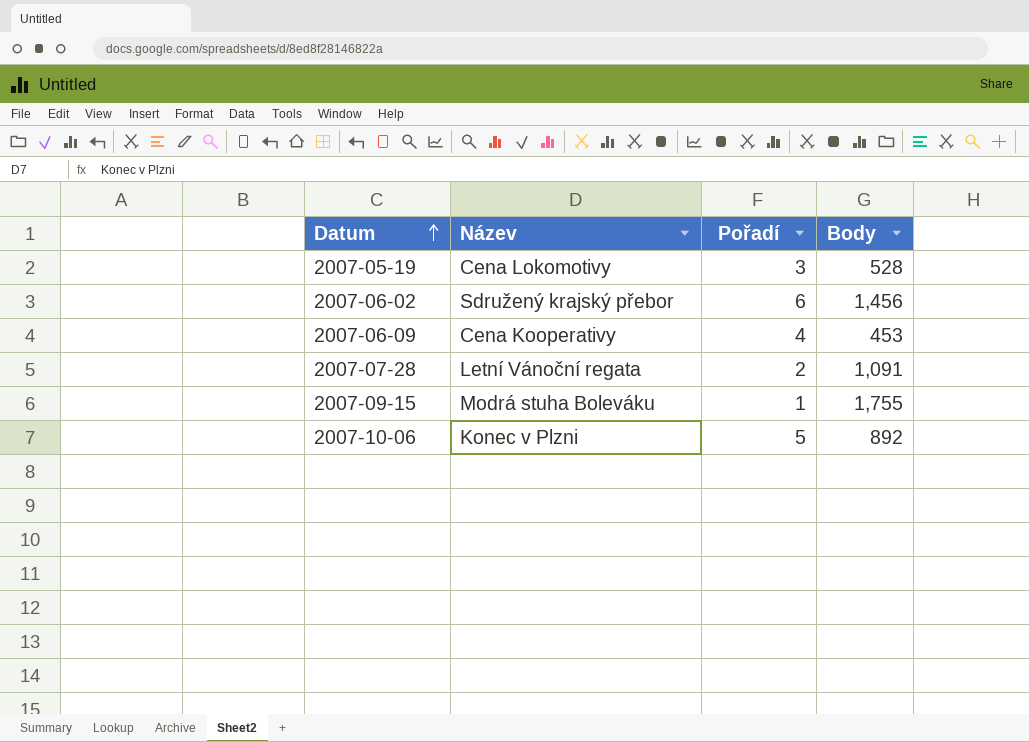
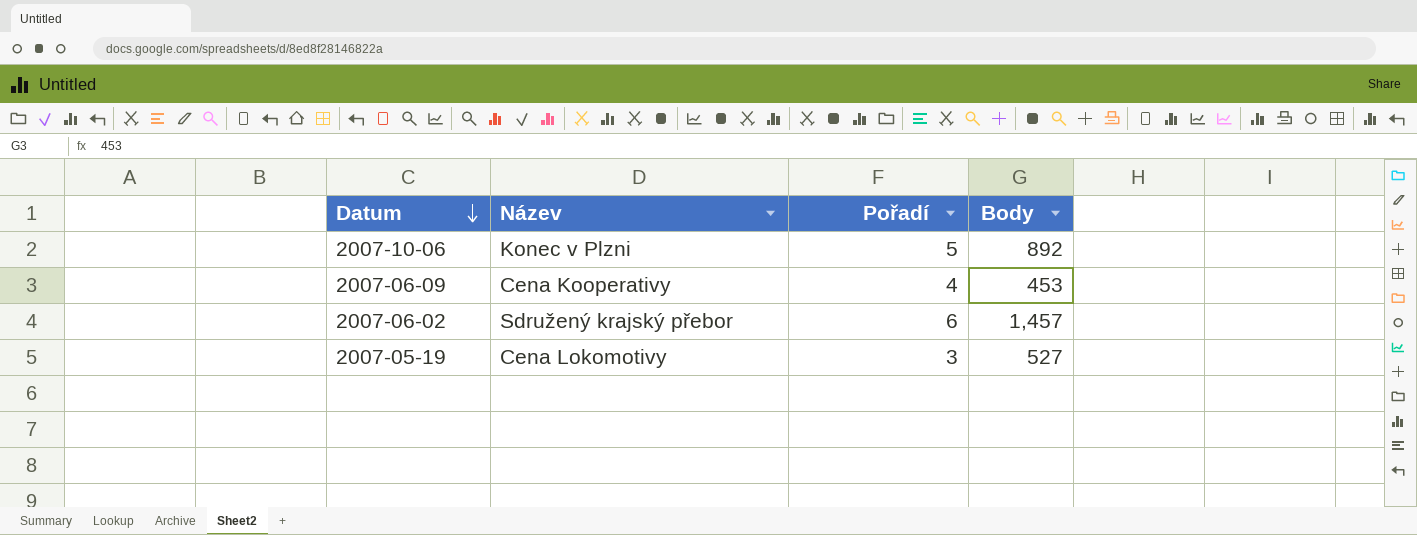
row order: Datum ascending -> Datum descending
row 2007-07-28: Letní Vánoční regata | 2 | 1,091 -> none
row 2007-09-15: Modrá stuha Boleváku | 1 | 1,755 -> none
2007-06-02 | Body: 1,456 -> 1,457
2007-05-19 | Body: 528 -> 527

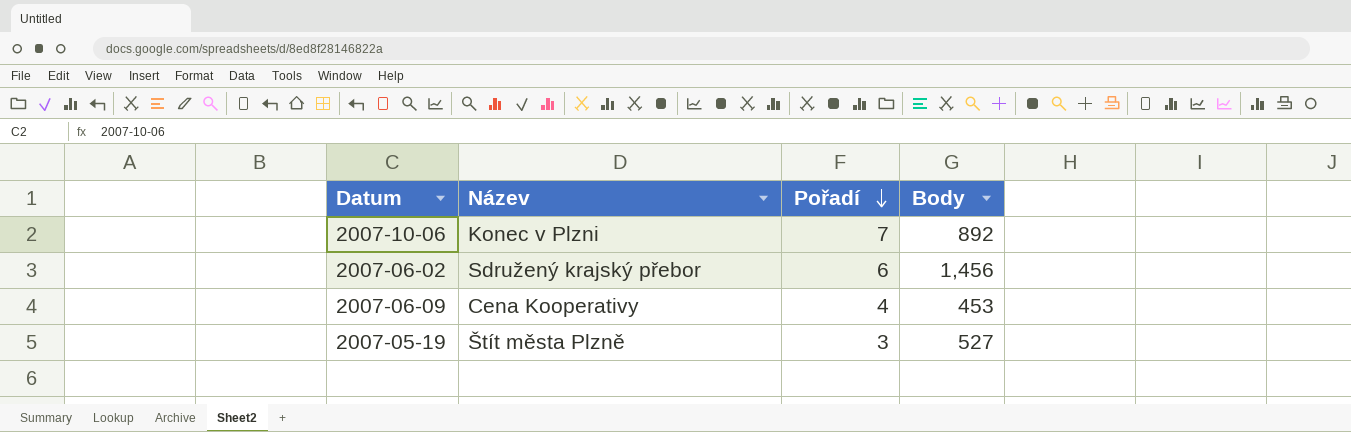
row order: Datum descending -> Pořadí descending
2007-10-06 | Pořadí: 5 -> 7
2007-06-02 | Body: 1,457 -> 1,456
2007-05-19 | Název: Cena Lokomotivy -> Štít města Plzně

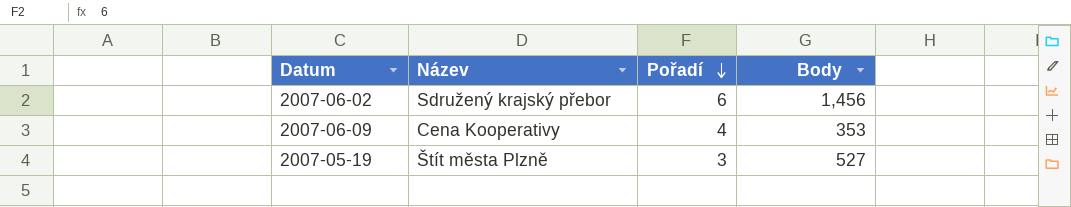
row 2007-10-06: Konec v Plzni | 7 | 892 -> none
2007-06-09 | Body: 453 -> 353

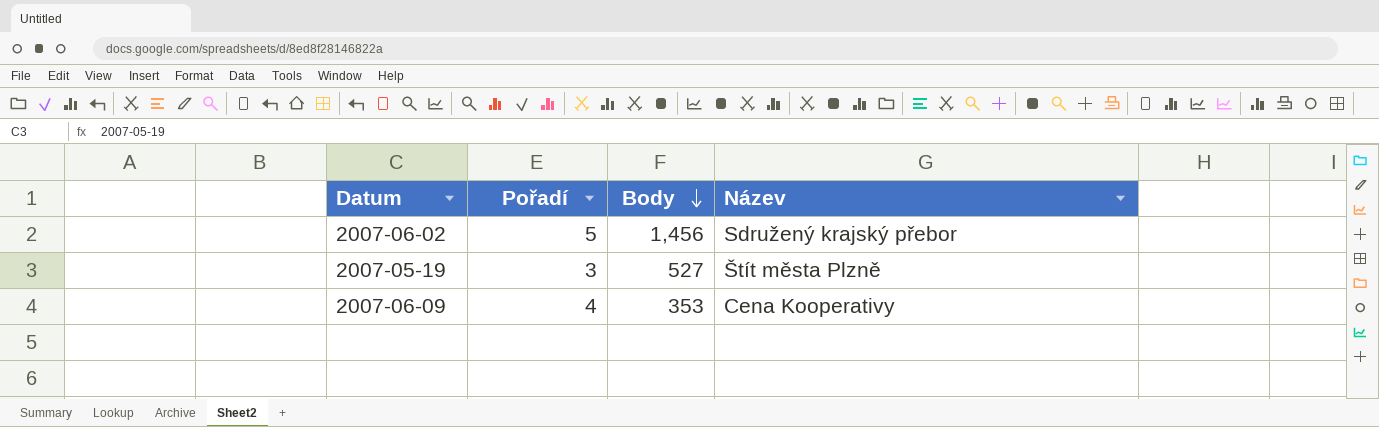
row order: Pořadí descending -> Body descending
column Název | position: 2 -> 4
2007-06-02 | Pořadí: 6 -> 5

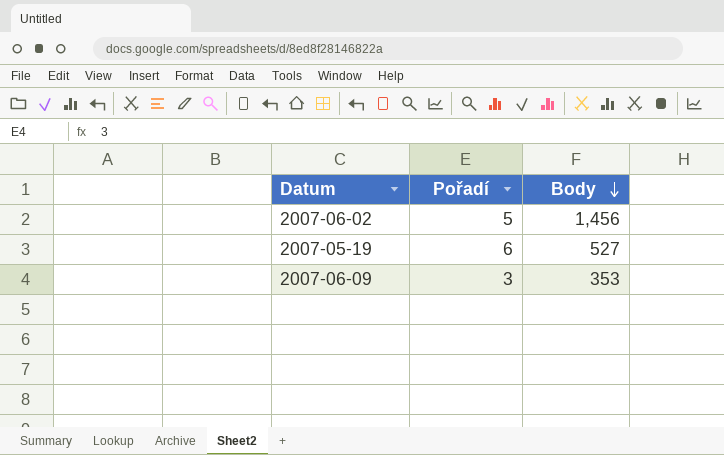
column Název | position: 4 -> none
2007-05-19 | Pořadí: 3 -> 6
2007-06-09 | Pořadí: 4 -> 3

